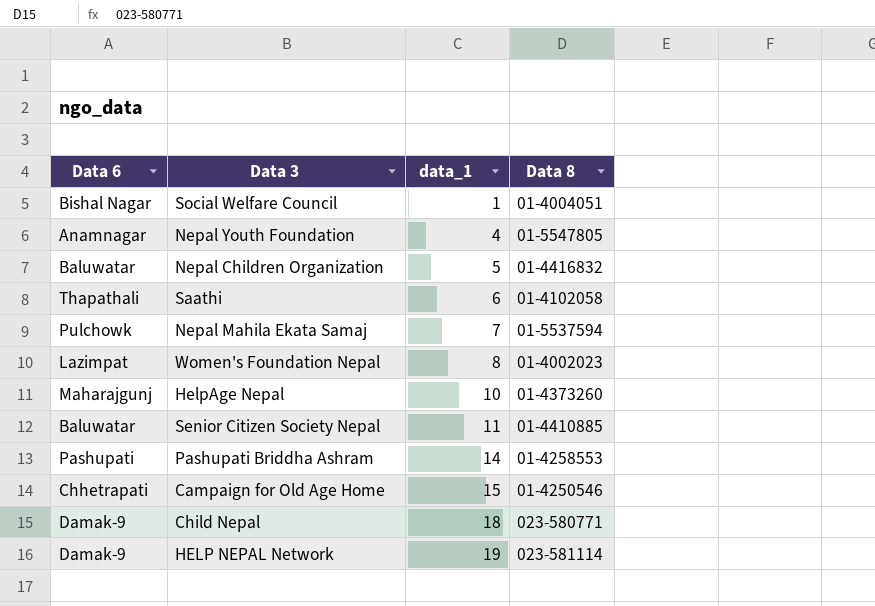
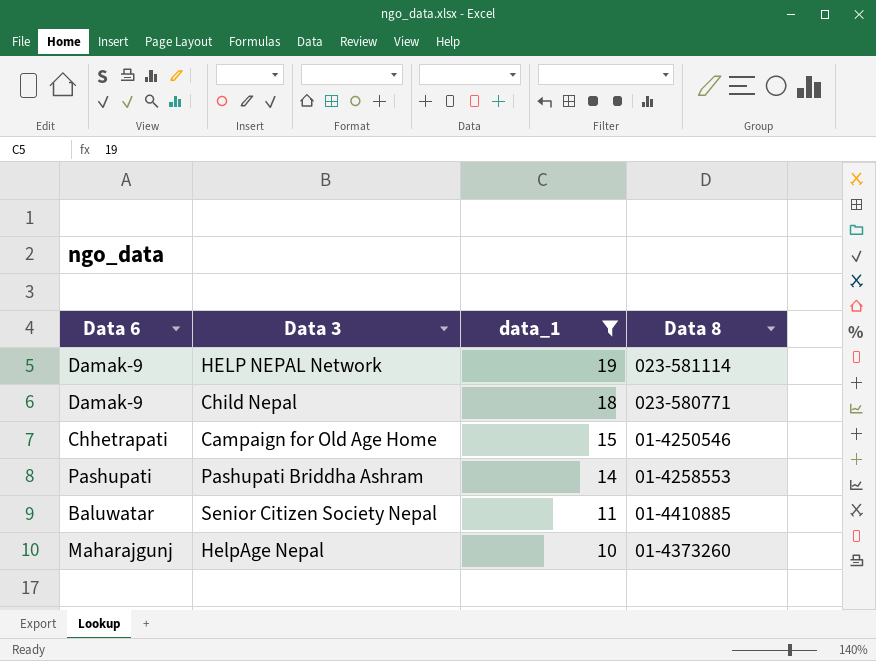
filter: none -> data_1 >= 10
row order: data_1 ascending -> data_1 descending

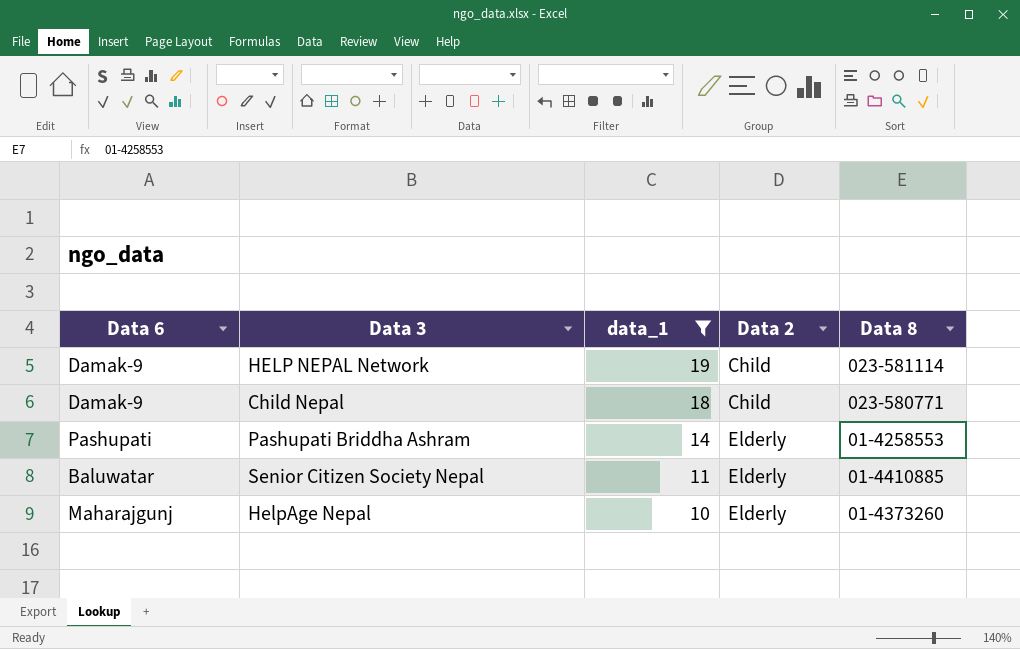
column Data 2 | position: none -> 4
row Campaign for Old Age Home: Chhetrapati | 15 | 01-4250546 -> none

